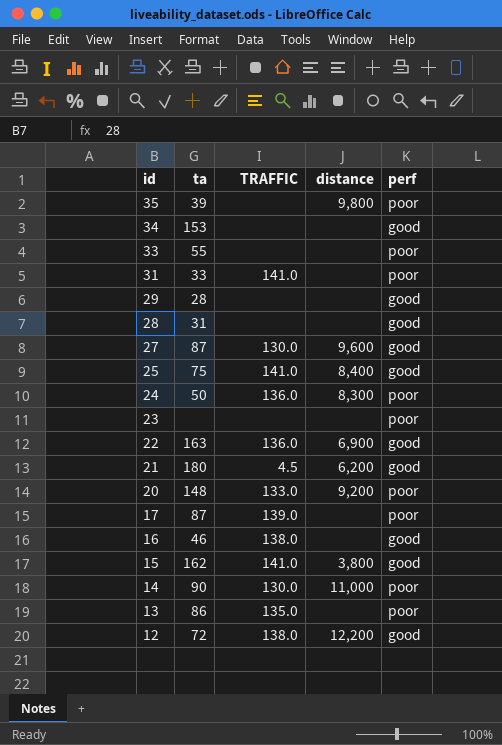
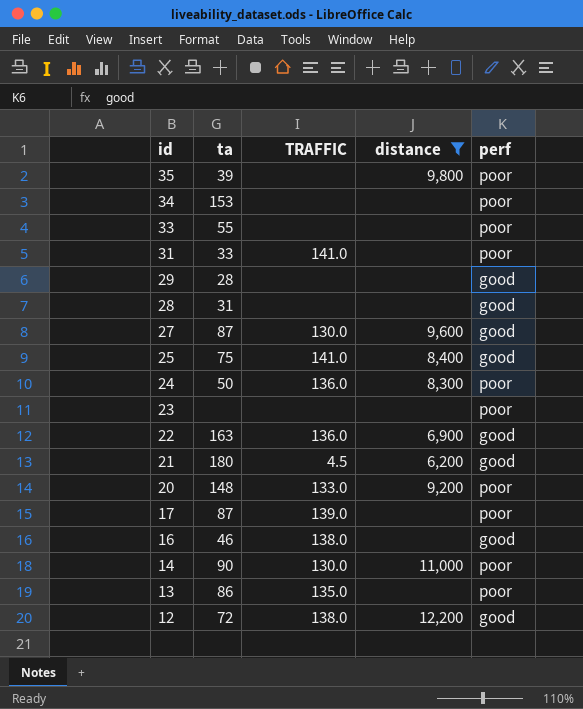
filter: none -> distance != 3,800
34 | perf: good -> poor

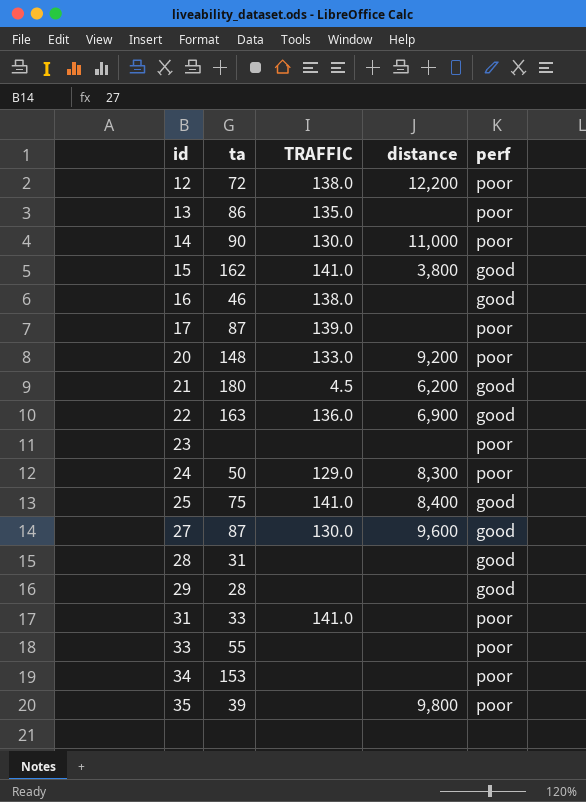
filter: distance != 3,800 -> none
row order: id descending -> id ascending
12 | perf: good -> poor
24 | TRAFFIC: 136.0 -> 129.0

